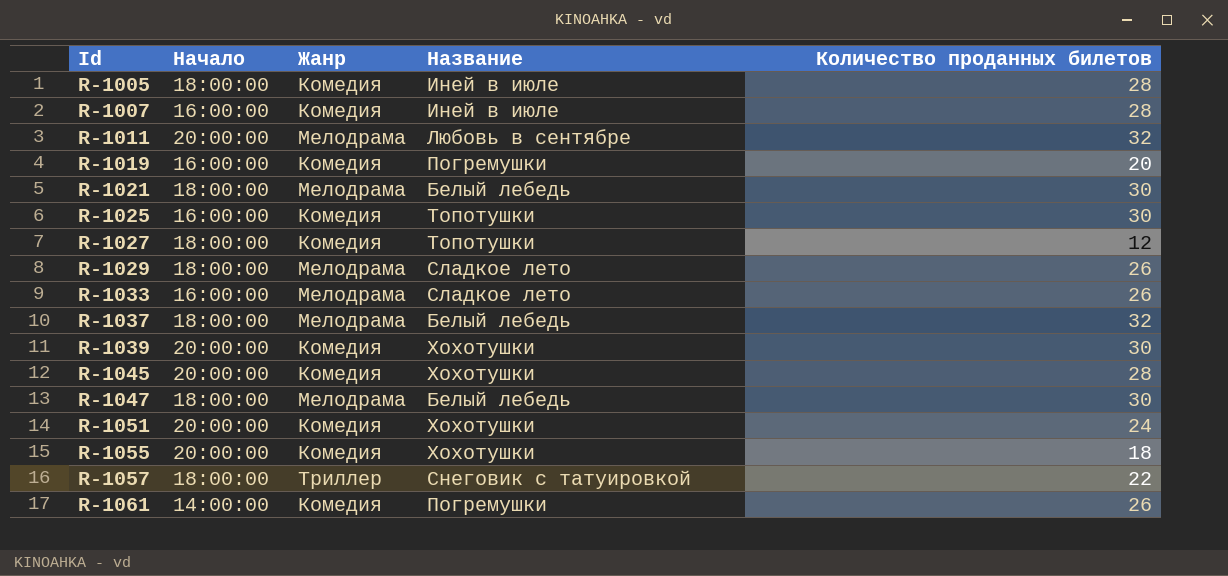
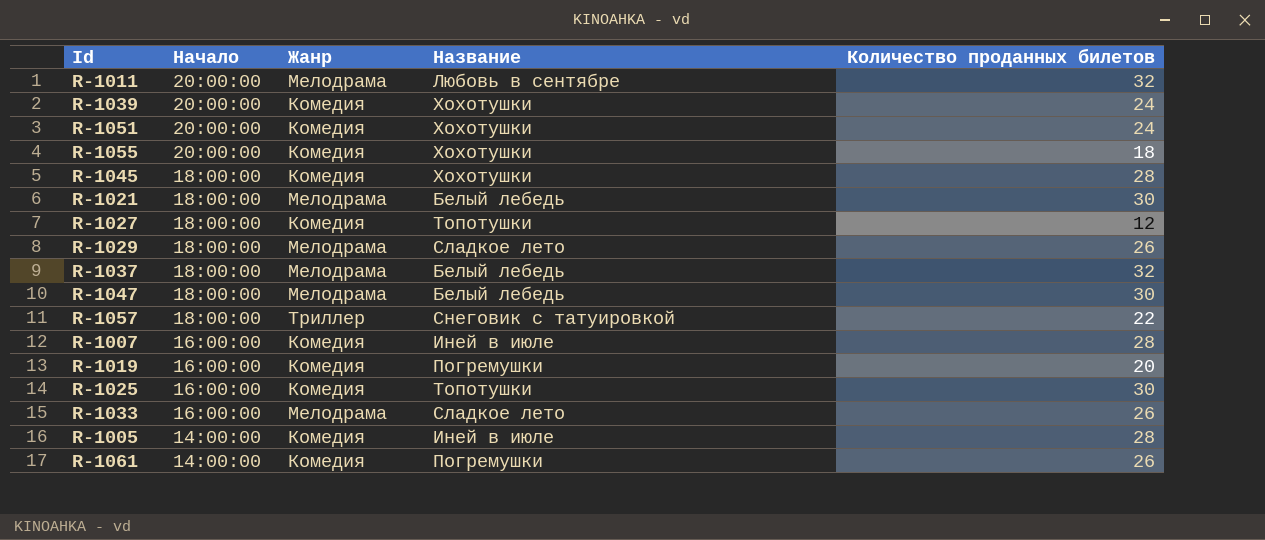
row order: Id ascending -> Начало descending
R-1039 | Количество проданных билетов: 30 -> 24
R-1045 | Начало: 20:00:00 -> 18:00:00
R-1005 | Начало: 18:00:00 -> 14:00:00

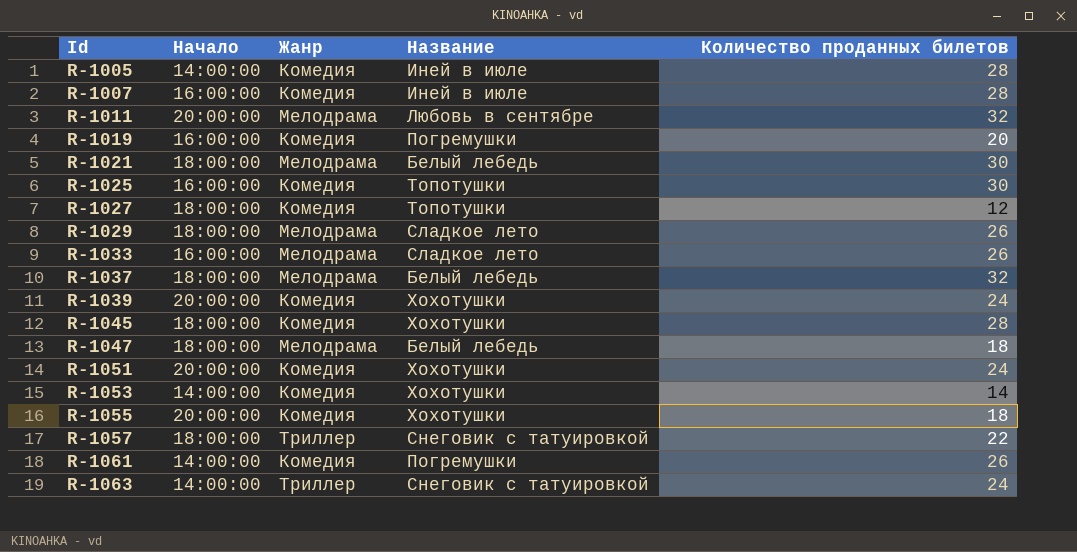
row order: Начало descending -> Id ascending
R-1047 | Количество проданных билетов: 30 -> 18
row R-1053: none -> 14:00:00 | Комедия | Хохотушки | 14
row R-1063: none -> 14:00:00 | Триллер | Снеговик с татуировкой | 24

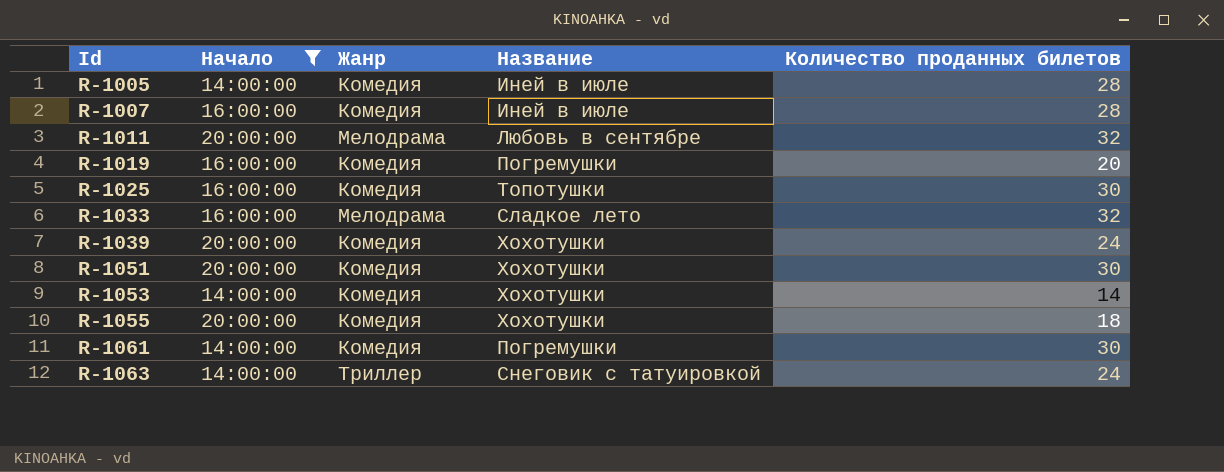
filter: none -> Начало != 18:00:00
R-1033 | Количество проданных билетов: 26 -> 32
R-1051 | Количество проданных билетов: 24 -> 30
R-1061 | Количество проданных билетов: 26 -> 30

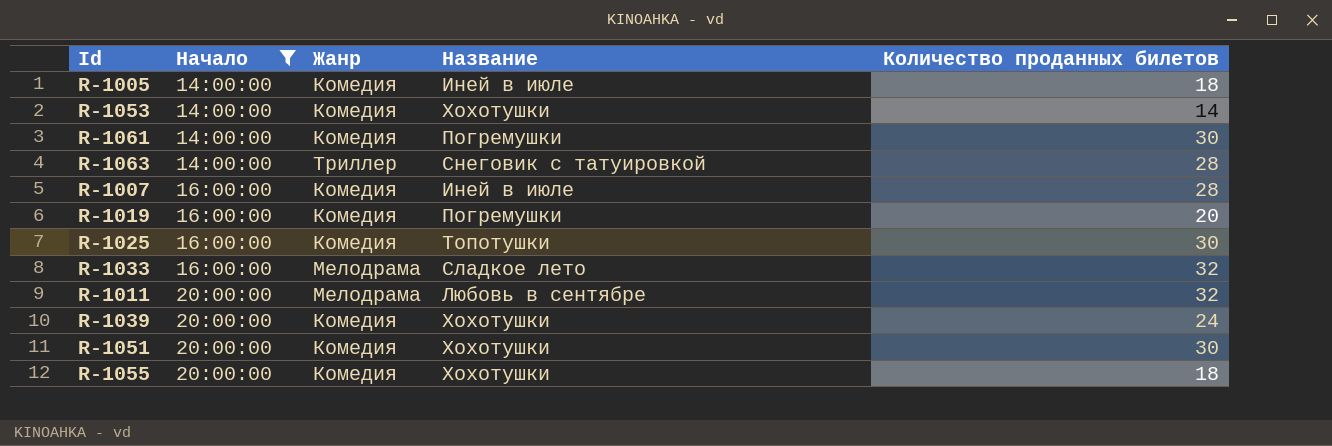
row order: Id ascending -> Начало ascending
R-1005 | Количество проданных билетов: 28 -> 18
R-1063 | Количество проданных билетов: 24 -> 28

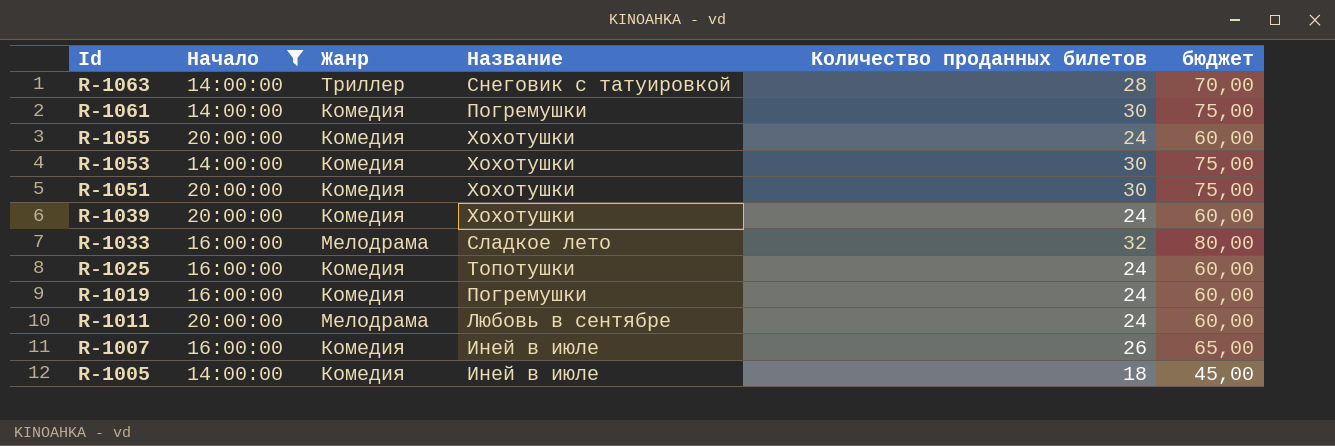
row order: Начало ascending -> Id descending
column бюджет | formula: none -> [Количество проданных билетов] * 2,5
R-1055 | Количество проданных билетов: 18 -> 24
R-1053 | Количество проданных билетов: 14 -> 30
R-1025 | Количество проданных билетов: 30 -> 24
R-1019 | Количество проданных билетов: 20 -> 24
R-1011 | Количество проданных билетов: 32 -> 24
R-1007 | Количество проданных билетов: 28 -> 26

